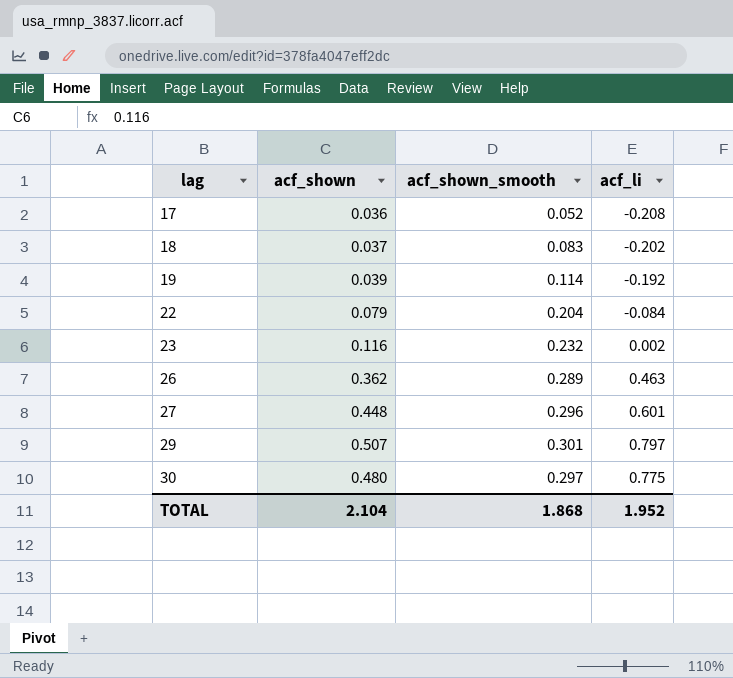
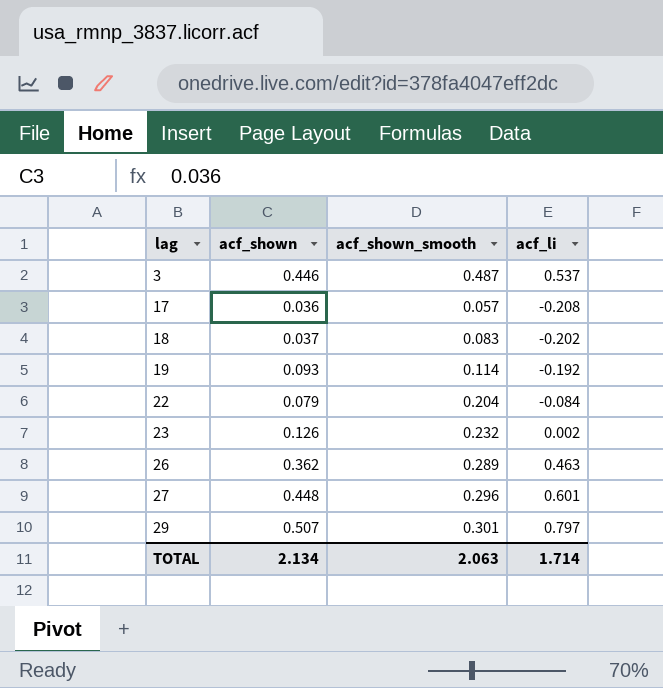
row 30: 0.480 | 0.297 | 0.775 -> none
row 3: none -> 0.446 | 0.487 | 0.537
17 | acf_shown_smooth: 0.052 -> 0.057
19 | acf_shown: 0.039 -> 0.093
23 | acf_shown: 0.116 -> 0.126
TOTAL | acf_shown: 2.104 -> 2.134
TOTAL | acf_shown_smooth: 1.868 -> 2.063
TOTAL | acf_li: 1.952 -> 1.714

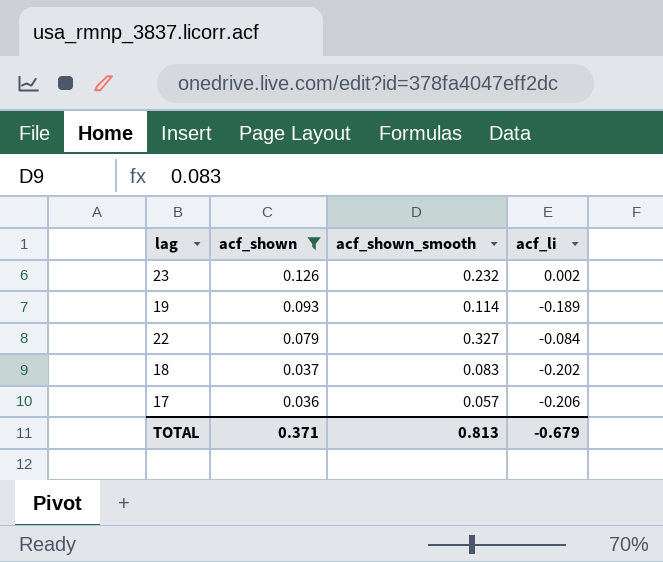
filter: none -> acf_shown <= 0.126
row order: lag ascending -> acf_shown descending
19 | acf_li: -0.192 -> -0.189
22 | acf_shown_smooth: 0.204 -> 0.327
17 | acf_li: -0.208 -> -0.206
TOTAL | acf_shown: 2.134 -> 0.371
TOTAL | acf_shown_smooth: 2.063 -> 0.813
TOTAL | acf_li: 1.714 -> -0.679

